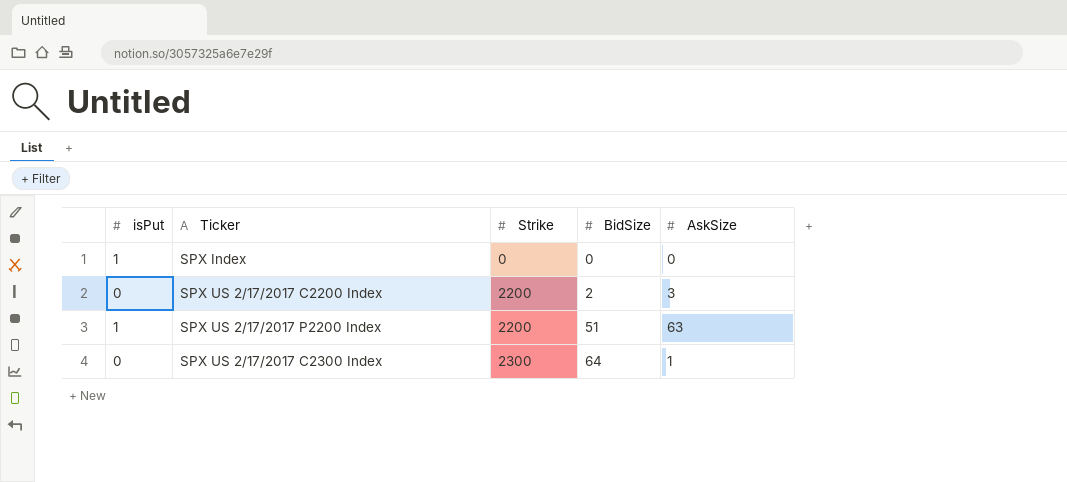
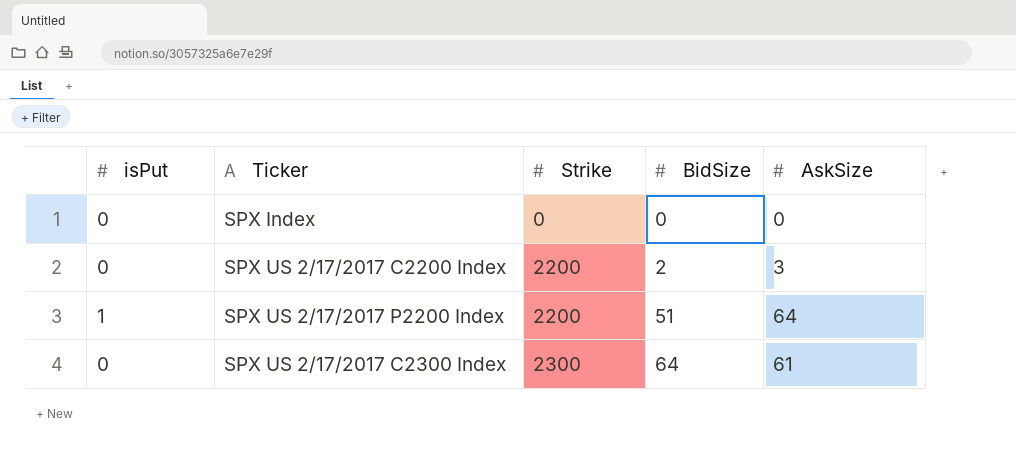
SPX Index | isPut: 1 -> 0
SPX US 2/17/2017 P2200 Index | AskSize: 63 -> 64
SPX US 2/17/2017 C2300 Index | AskSize: 1 -> 61

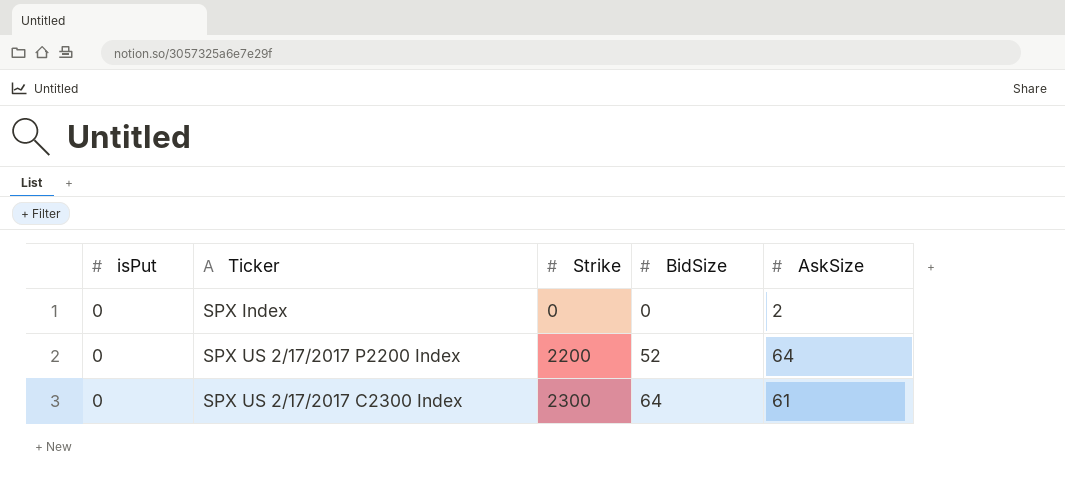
row SPX US 2/17/2017 C2200 Index: 0 | 2200 | 2 | 3 -> none
SPX Index | AskSize: 0 -> 2
SPX US 2/17/2017 P2200 Index | isPut: 1 -> 0
SPX US 2/17/2017 P2200 Index | BidSize: 51 -> 52

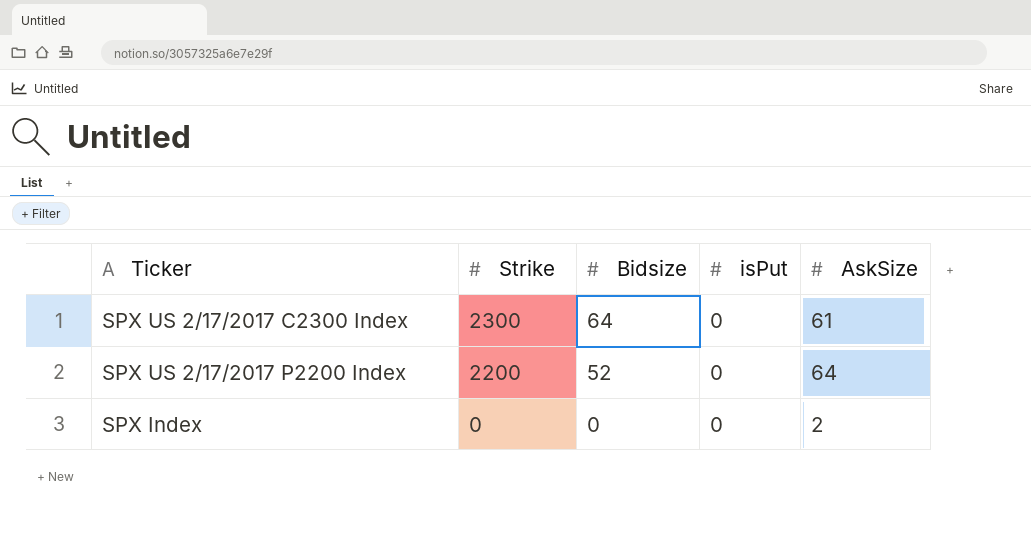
row order: Strike ascending -> Strike descending
column name: BidSize -> Bidsize
column isPut | position: 1 -> 4

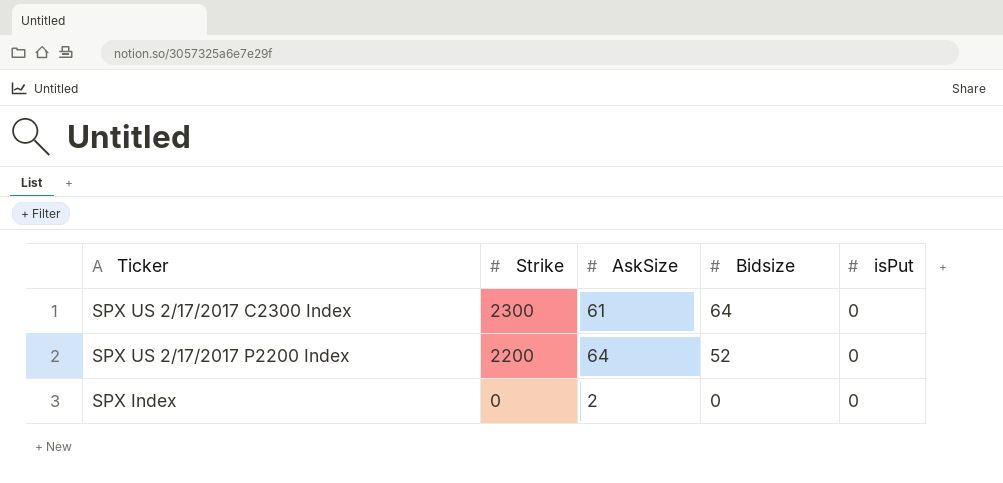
column AskSize | position: 5 -> 3

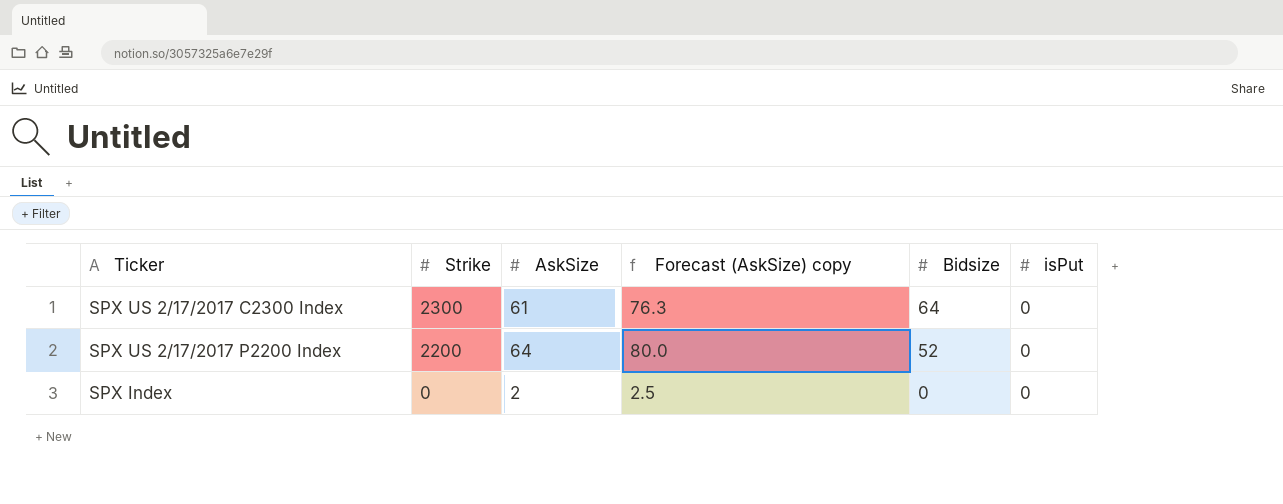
column Forecast (AskSize) copy | formula: none -> [AskSize] * 1.25

